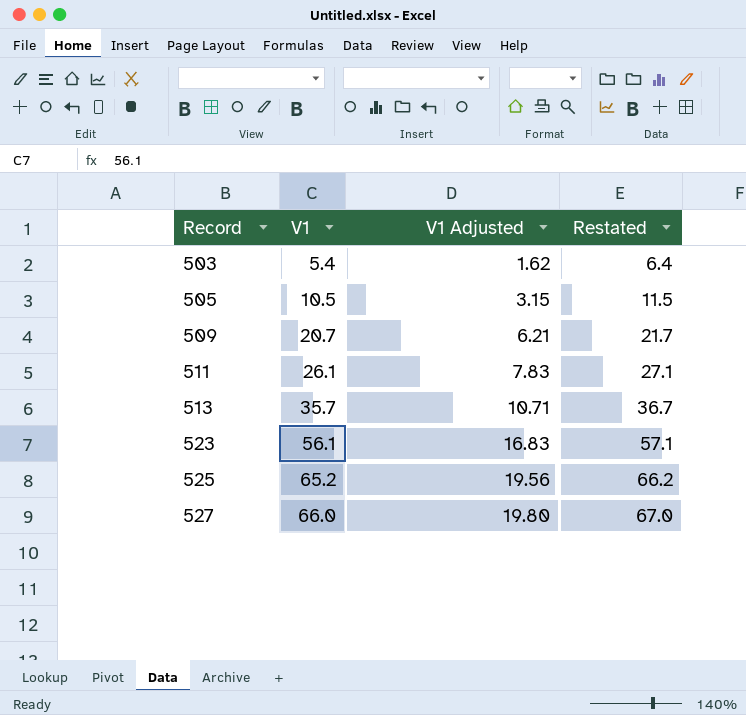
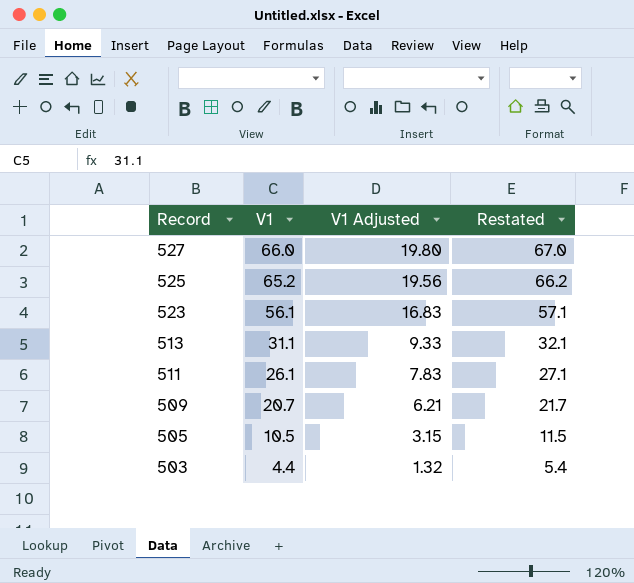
row order: Record ascending -> Record descending
513 | V1: 35.7 -> 31.1
513 | V1 Adjusted: 10.71 -> 9.33
513 | Restated: 36.7 -> 32.1
503 | V1: 5.4 -> 4.4
503 | V1 Adjusted: 1.62 -> 1.32
503 | Restated: 6.4 -> 5.4

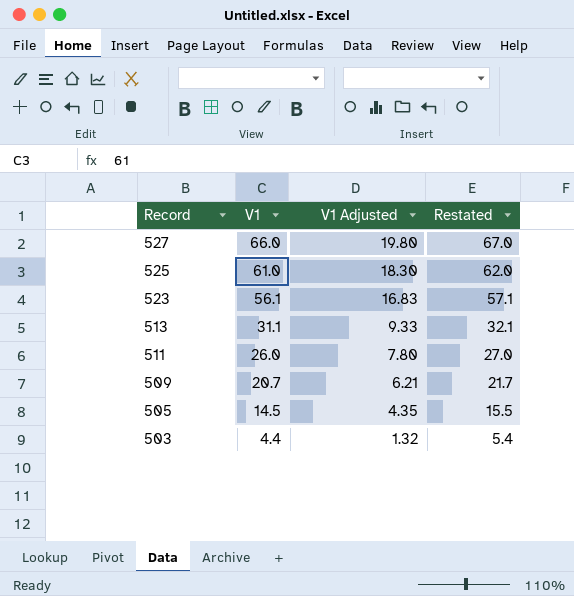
525 | V1: 65.2 -> 61.0
525 | V1 Adjusted: 19.56 -> 18.30
525 | Restated: 66.2 -> 62.0
511 | V1: 26.1 -> 26.0
511 | V1 Adjusted: 7.83 -> 7.80
511 | Restated: 27.1 -> 27.0
505 | V1: 10.5 -> 14.5
505 | V1 Adjusted: 3.15 -> 4.35
505 | Restated: 11.5 -> 15.5

